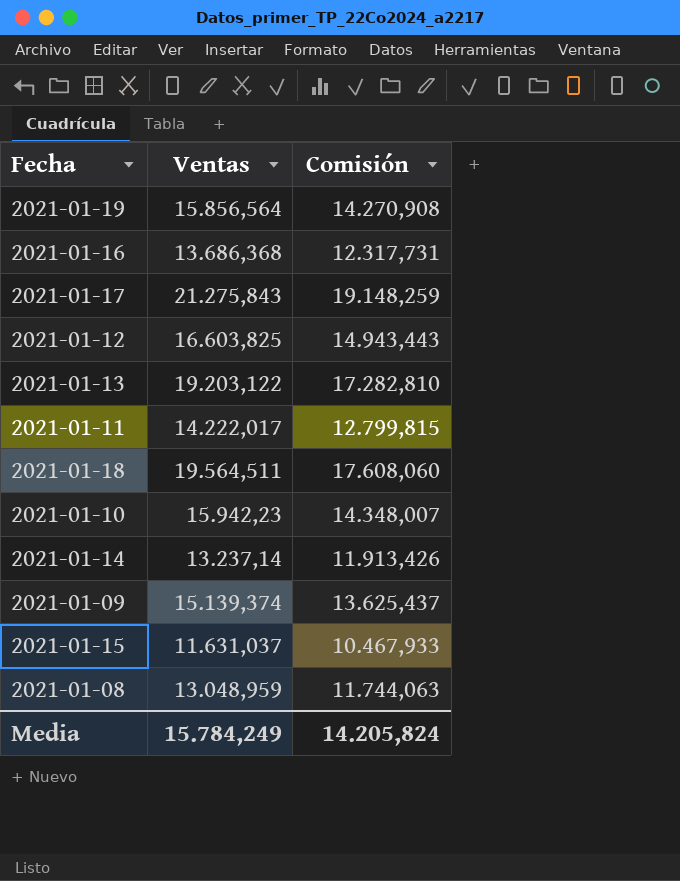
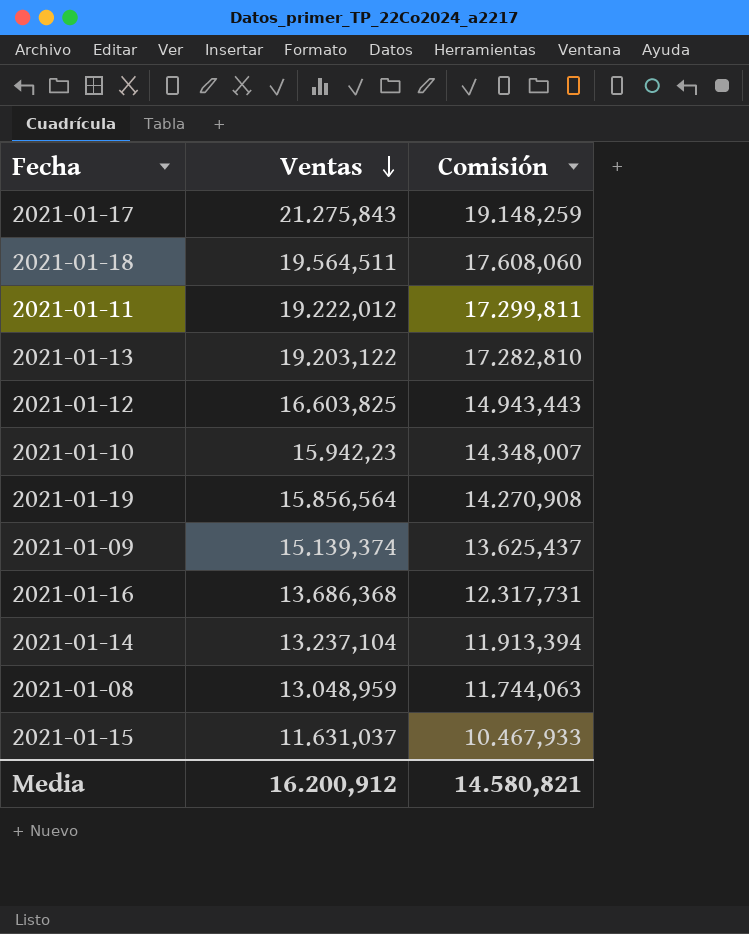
row order: none -> Ventas descending
2021-01-11 | Ventas: 14.222,017 -> 19.222,012
2021-01-11 | Comisión: 12.799,815 -> 17.299,811
2021-01-14 | Ventas: 13.237,14 -> 13.237,104
2021-01-14 | Comisión: 11.913,426 -> 11.913,394
Media | Ventas: 15.784,249 -> 16.200,912
Media | Comisión: 14.205,824 -> 14.580,821

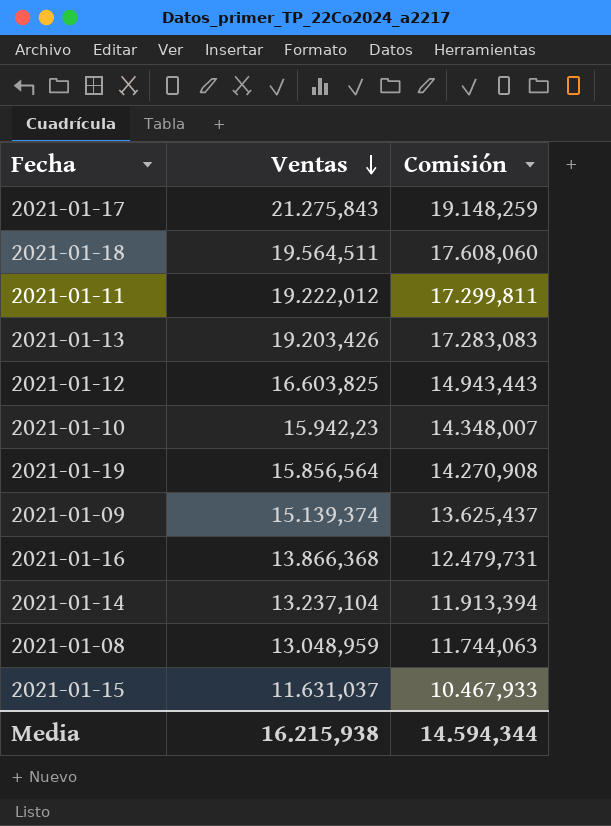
2021-01-13 | Ventas: 19.203,122 -> 19.203,426
2021-01-13 | Comisión: 17.282,810 -> 17.283,083
2021-01-16 | Ventas: 13.686,368 -> 13.866,368
2021-01-16 | Comisión: 12.317,731 -> 12.479,731
Media | Ventas: 16.200,912 -> 16.215,938
Media | Comisión: 14.580,821 -> 14.594,344

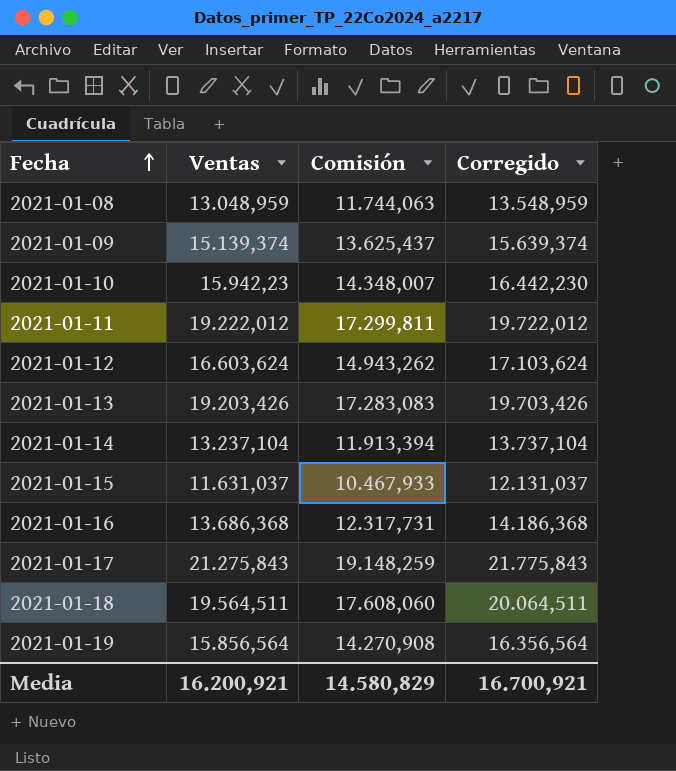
row order: Ventas descending -> Fecha ascending
column Corregido | formula: none -> [Ventas] + 500
2021-01-12 | Ventas: 16.603,825 -> 16.603,624
2021-01-12 | Comisión: 14.943,443 -> 14.943,262
2021-01-16 | Ventas: 13.866,368 -> 13.686,368
2021-01-16 | Comisión: 12.479,731 -> 12.317,731
Media | Ventas: 16.215,938 -> 16.200,921
Media | Comisión: 14.594,344 -> 14.580,829

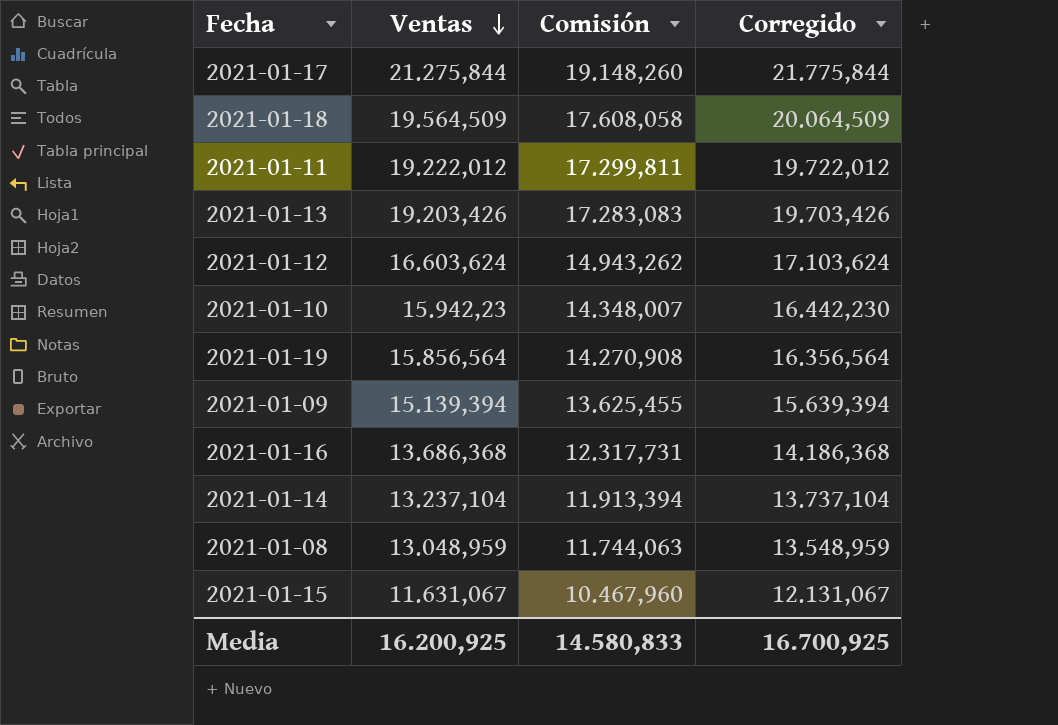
row order: Fecha ascending -> Ventas descending
2021-01-17 | Ventas: 21.275,843 -> 21.275,844
2021-01-17 | Comisión: 19.148,259 -> 19.148,260
2021-01-17 | Corregido: 21.775,843 -> 21.775,844
2021-01-18 | Ventas: 19.564,511 -> 19.564,509
2021-01-18 | Comisión: 17.608,060 -> 17.608,058
2021-01-18 | Corregido: 20.064,511 -> 20.064,509
2021-01-09 | Ventas: 15.139,374 -> 15.139,394
2021-01-09 | Comisión: 13.625,437 -> 13.625,455
2021-01-09 | Corregido: 15.639,374 -> 15.639,394
2021-01-15 | Ventas: 11.631,037 -> 11.631,067
2021-01-15 | Comisión: 10.467,933 -> 10.467,960
2021-01-15 | Corregido: 12.131,037 -> 12.131,067
Media | Ventas: 16.200,921 -> 16.200,925
Media | Comisión: 14.580,829 -> 14.580,833
Media | Corregido: 16.700,921 -> 16.700,925

